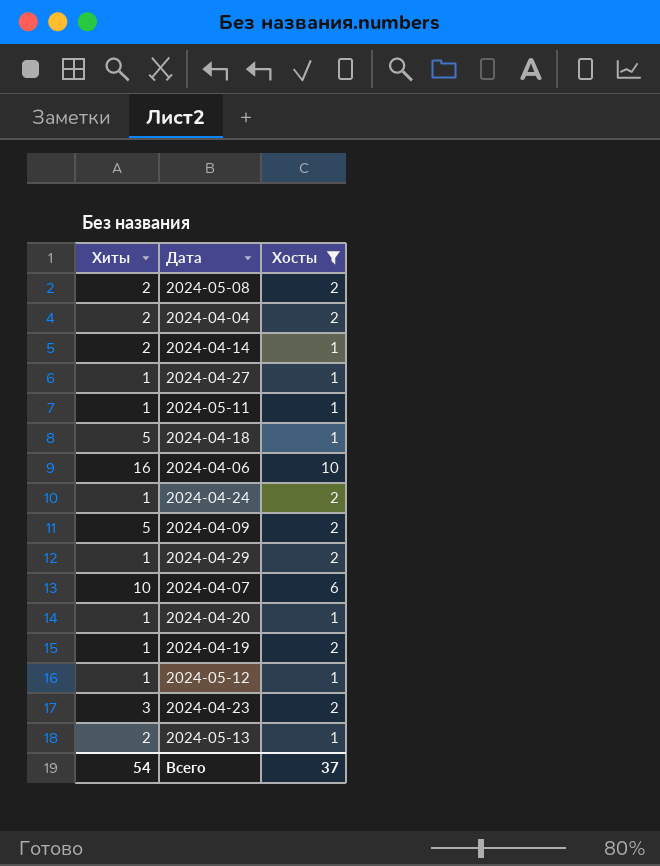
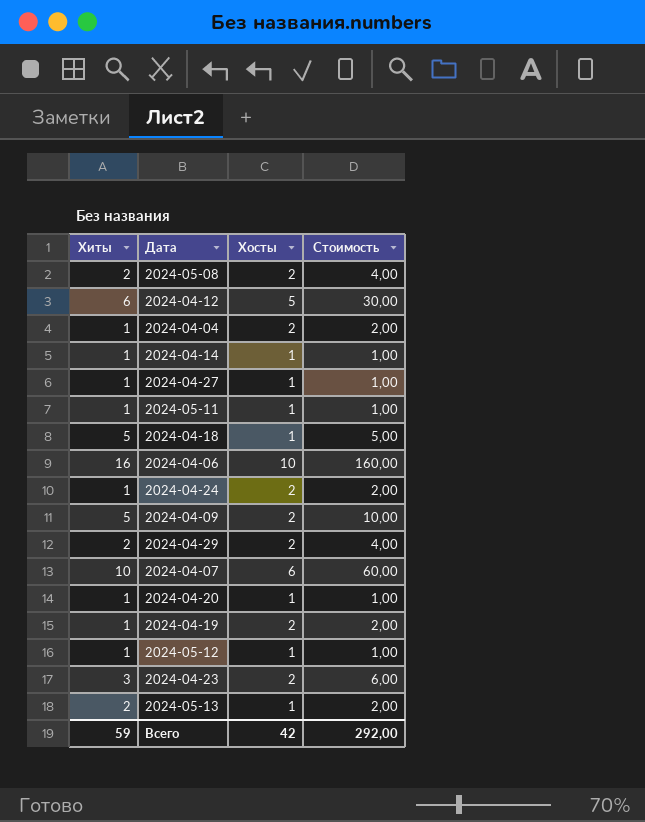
filter: Хосты != 5 -> none
column Стоимость | formula: none -> [Хиты] * [Хосты]
2024-04-04 | Хиты: 2 -> 1
2024-04-14 | Хиты: 2 -> 1
2024-04-29 | Хиты: 1 -> 2
Всего | Хиты: 54 -> 59
Всего | Хосты: 37 -> 42

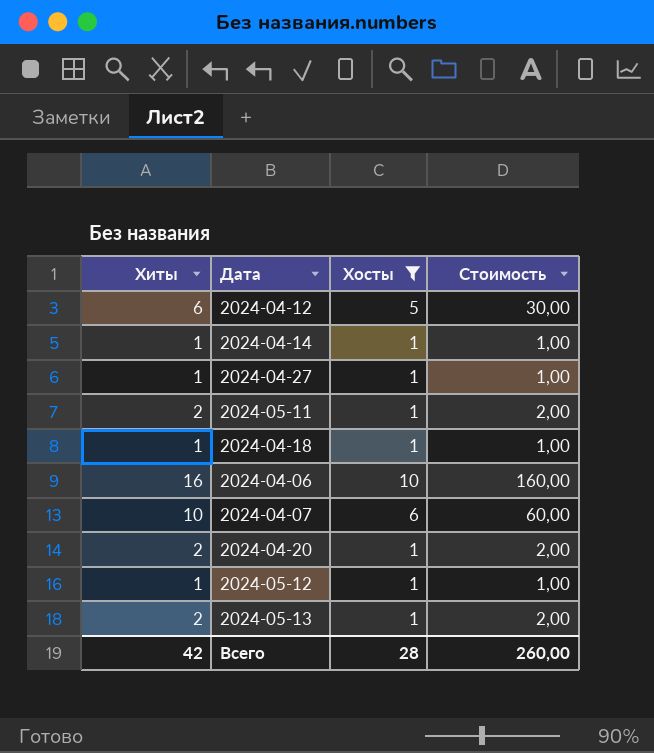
filter: none -> Хосты != 2
2024-05-11 | Хиты: 1 -> 2
2024-05-11 | Стоимость: 1,00 -> 2,00
2024-04-18 | Хиты: 5 -> 1
2024-04-18 | Стоимость: 5,00 -> 1,00
2024-04-20 | Хиты: 1 -> 2
2024-04-20 | Стоимость: 1,00 -> 2,00
Всего | Хиты: 59 -> 42
Всего | Хосты: 42 -> 28
Всего | Стоимость: 292,00 -> 260,00

